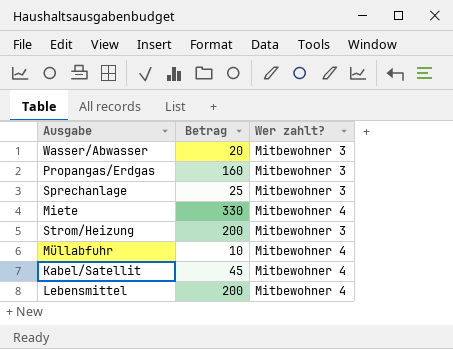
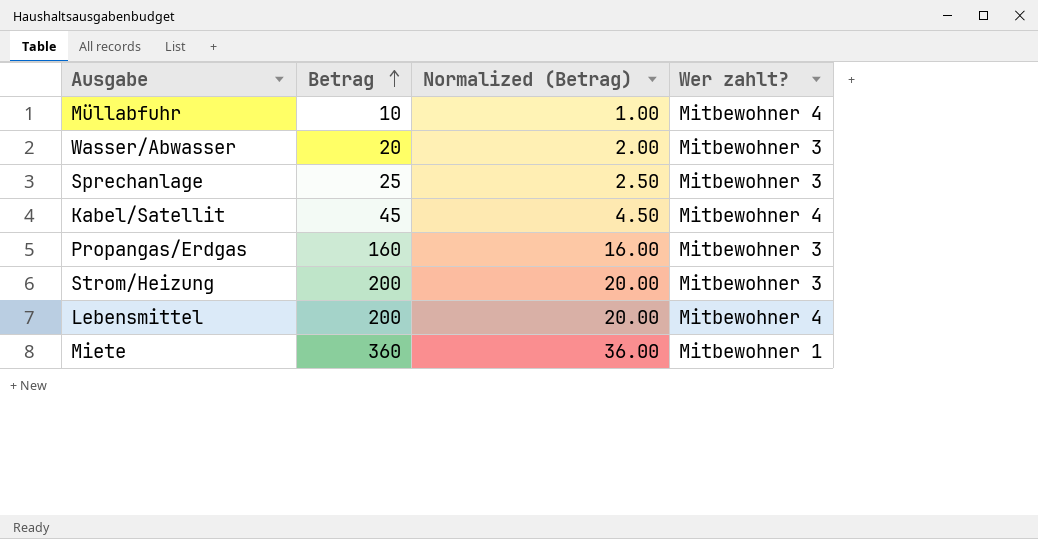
row order: none -> Betrag ascending
column Normalized (Betrag) | formula: none -> [Betrag] * 0.1
Miete | Betrag: 330 -> 360
Miete | Wer zahlt?: Mitbewohner 4 -> Mitbewohner 1

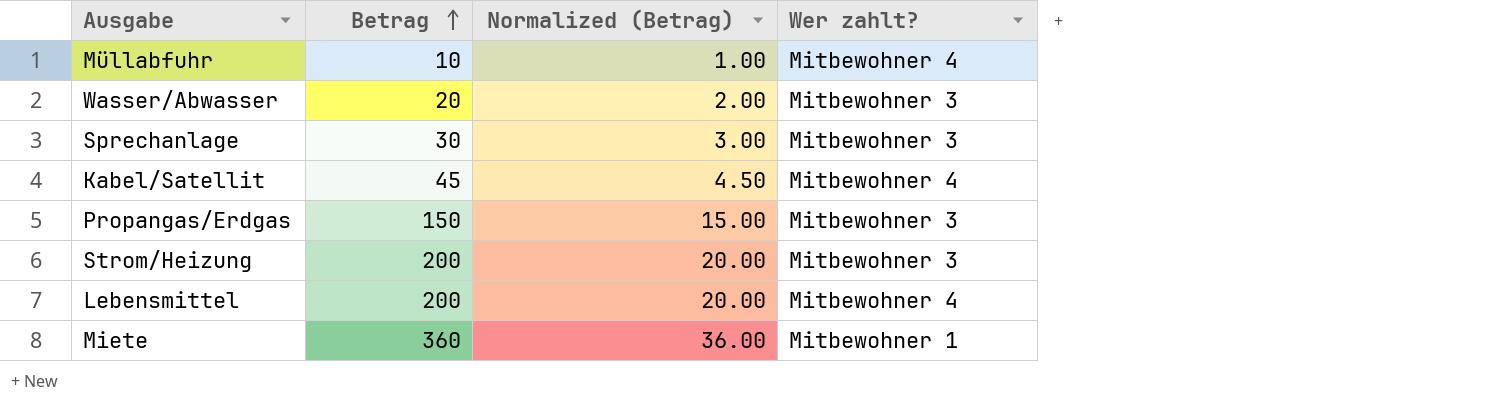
Sprechanlage | Betrag: 25 -> 30
Sprechanlage | Normalized (Betrag): 2.50 -> 3.00
Propangas/Erdgas | Betrag: 160 -> 150
Propangas/Erdgas | Normalized (Betrag): 16.00 -> 15.00

